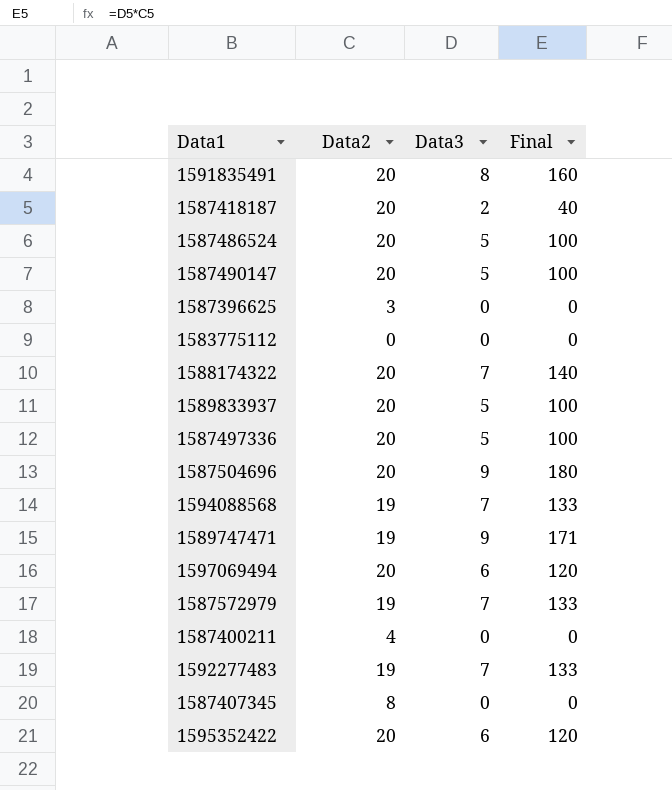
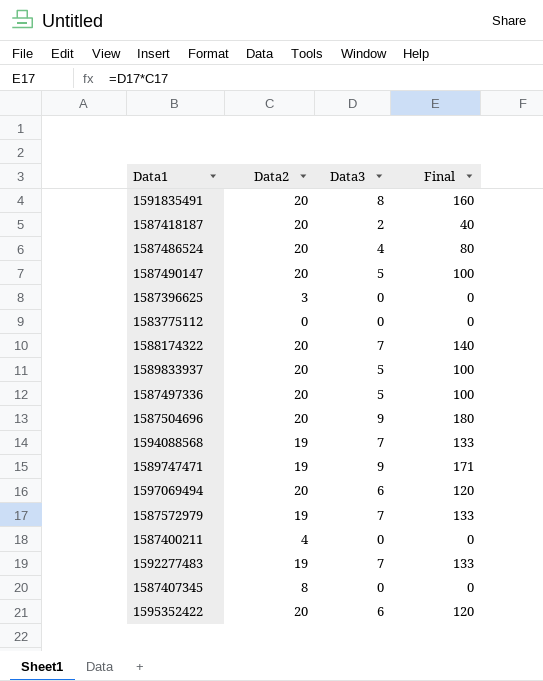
1587486524 | Data3: 5 -> 4
1587486524 | Final: 100 -> 80

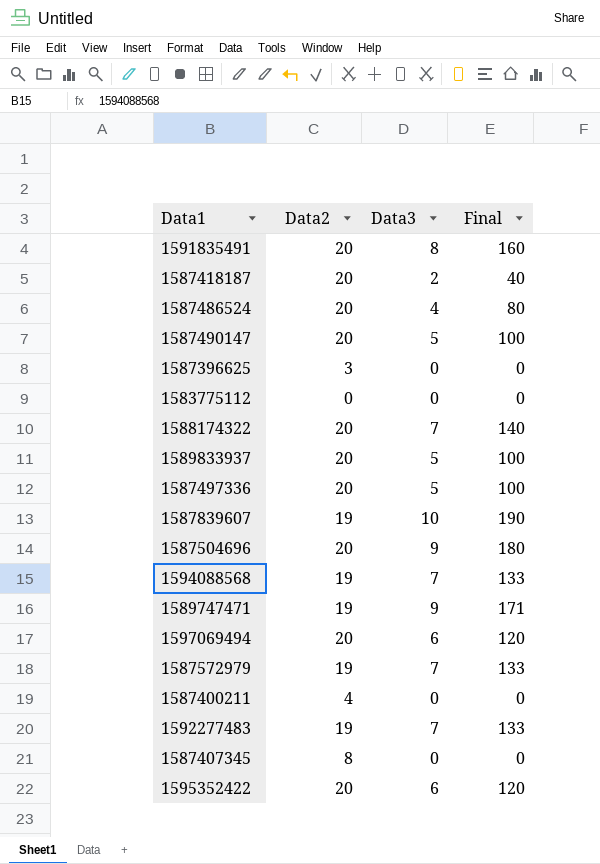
row 1587839607: none -> 19 | 10 | 190

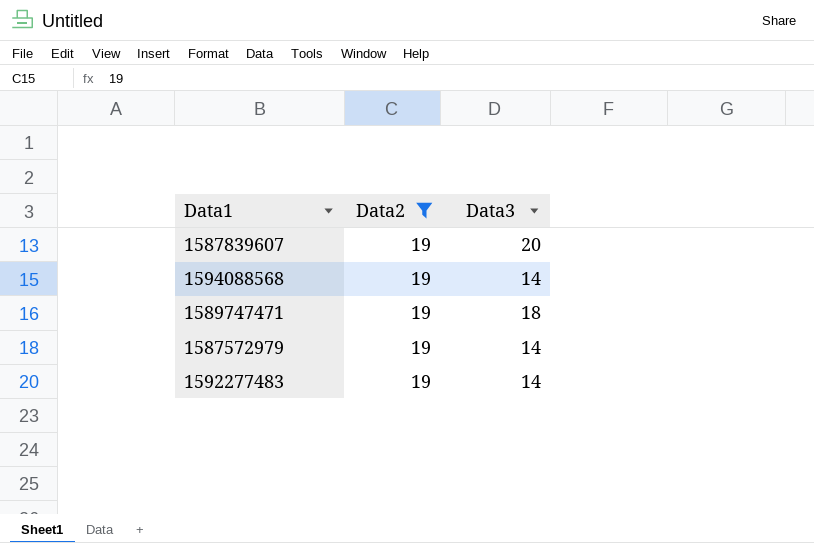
filter: none -> Data2 = 19
column Final | formula: [Data2] * [Data3] -> none
1587839607 | Data3: 10 -> 20
1594088568 | Data3: 7 -> 14
1589747471 | Data3: 9 -> 18
1587572979 | Data3: 7 -> 14
1592277483 | Data3: 7 -> 14

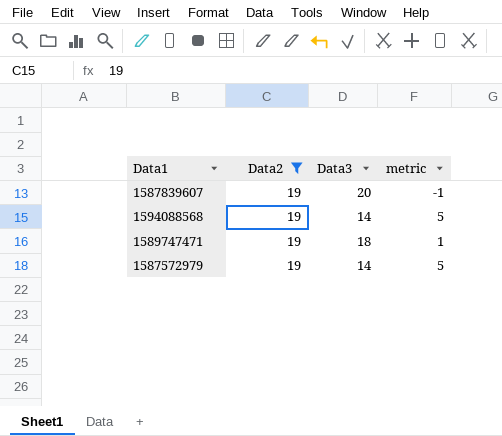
column metric | formula: none -> [Data2] - [Data3]
row 1592277483: 19 | 14 -> none

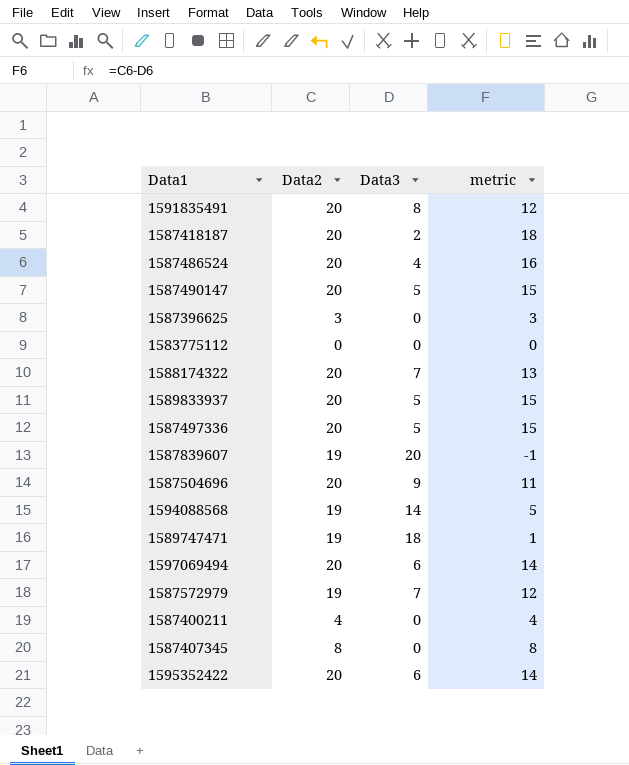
filter: Data2 = 19 -> none
1587572979 | Data3: 14 -> 7
1587572979 | metric: 5 -> 12

